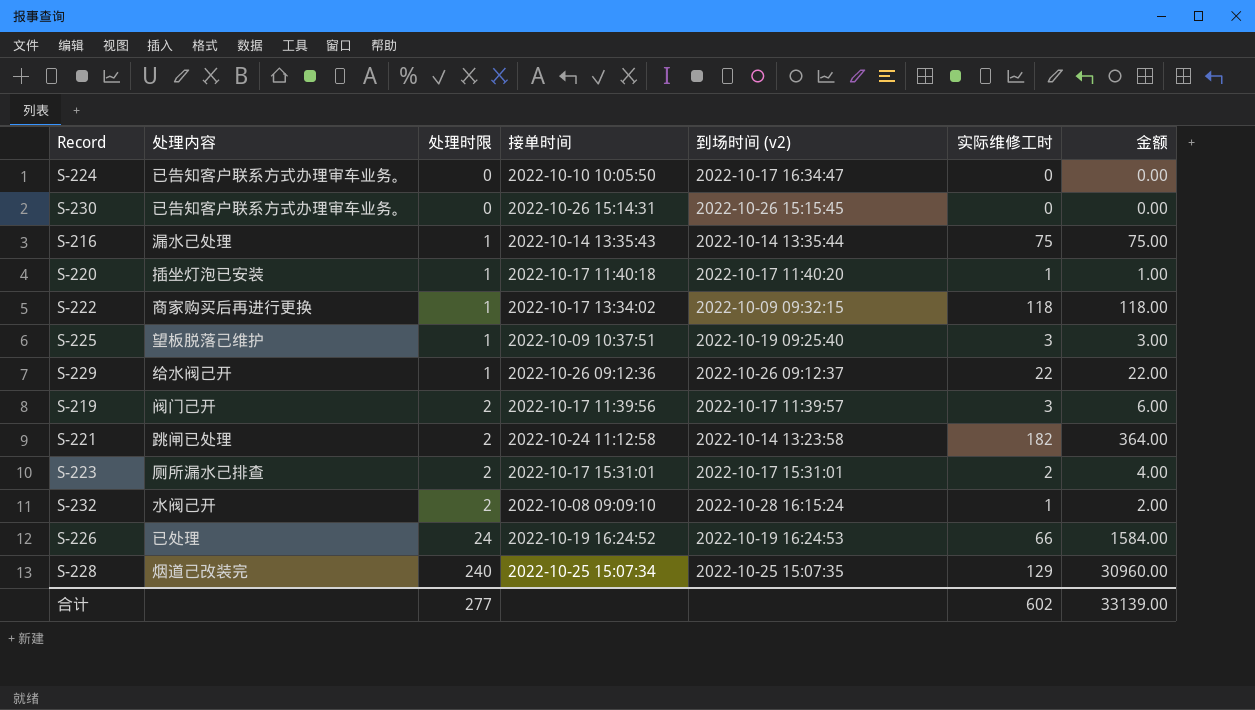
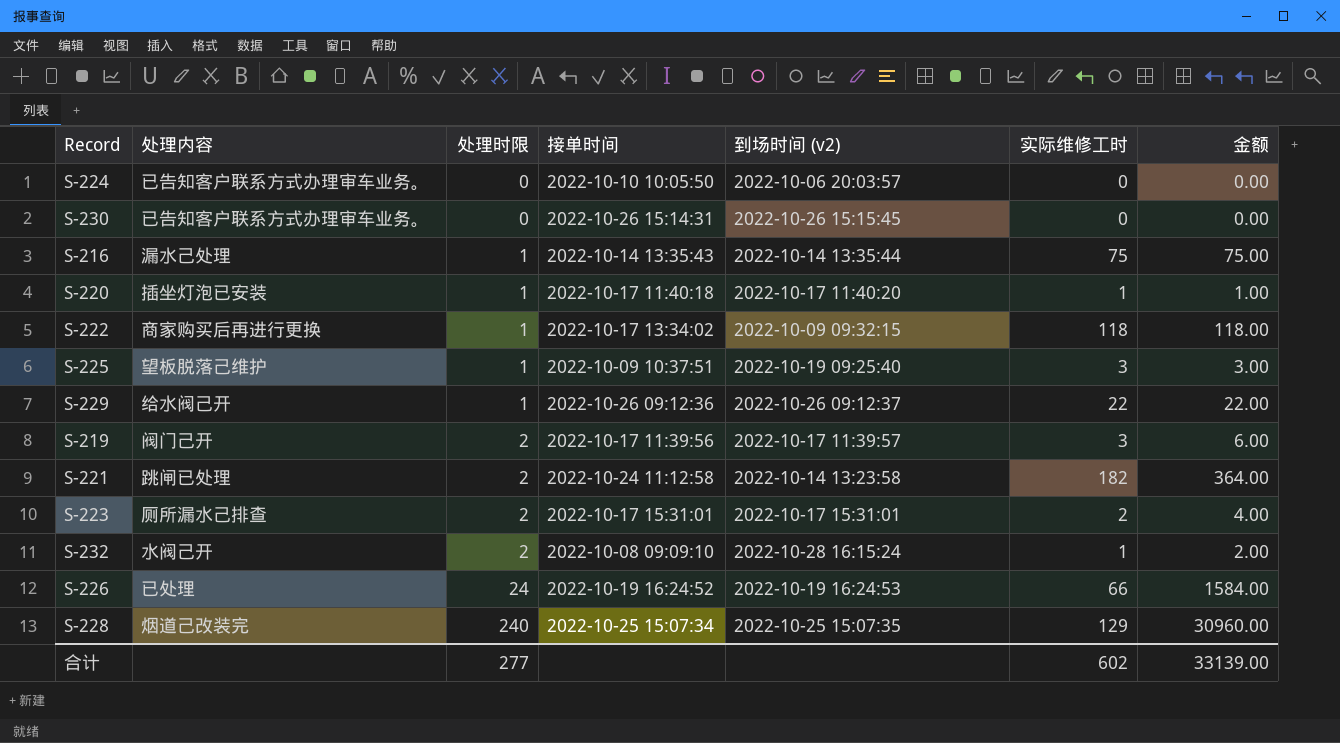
S-224 | 到场时间 (v2): 2022-10-17 16:34:47 -> 2022-10-06 20:03:57

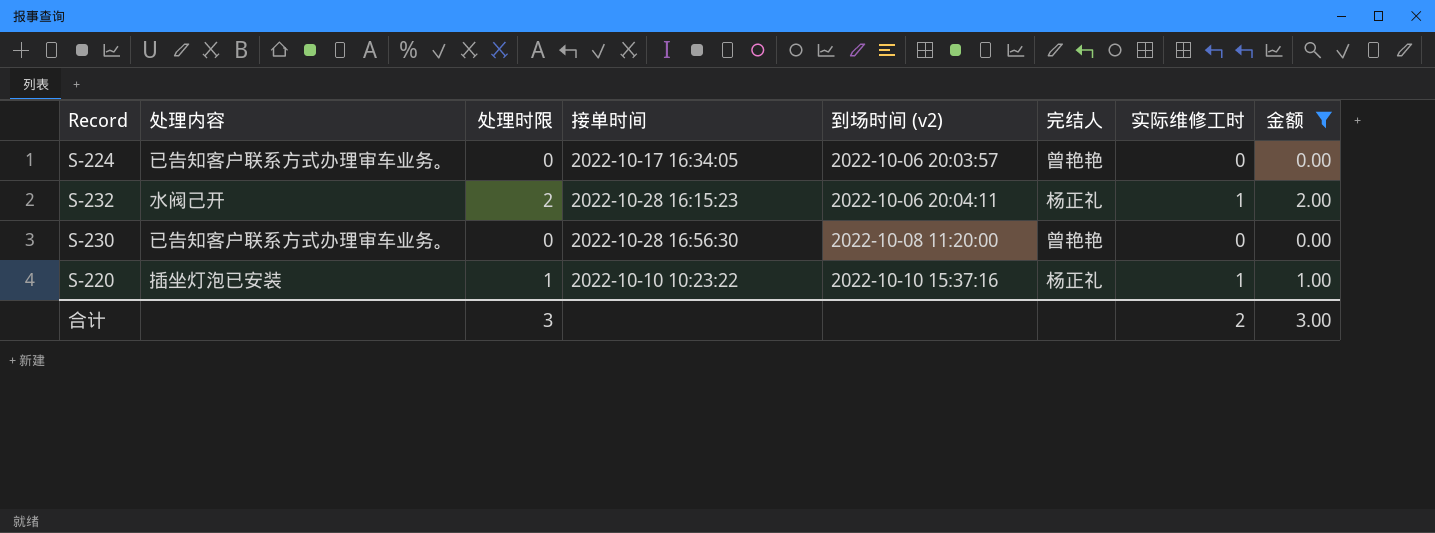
filter: none -> 金额 <= 2.00
row order: 处理时限 ascending -> 到场时间 (v2) ascending
column 完结人 | position: none -> 6
S-224 | 接单时间: 2022-10-10 10:05:50 -> 2022-10-17 16:34:05
S-232 | 接单时间: 2022-10-08 09:09:10 -> 2022-10-28 16:15:23
S-232 | 到场时间 (v2): 2022-10-28 16:15:24 -> 2022-10-06 20:04:11
S-230 | 接单时间: 2022-10-26 15:14:31 -> 2022-10-28 16:56:30
S-230 | 到场时间 (v2): 2022-10-26 15:15:45 -> 2022-10-08 11:20:00
S-220 | 接单时间: 2022-10-17 11:40:18 -> 2022-10-10 10:23:22
S-220 | 到场时间 (v2): 2022-10-17 11:40:20 -> 2022-10-10 15:37:16
合计 | 处理时限: 277 -> 3
合计 | 实际维修工时: 602 -> 2
合计 | 金额: 33139.00 -> 3.00

